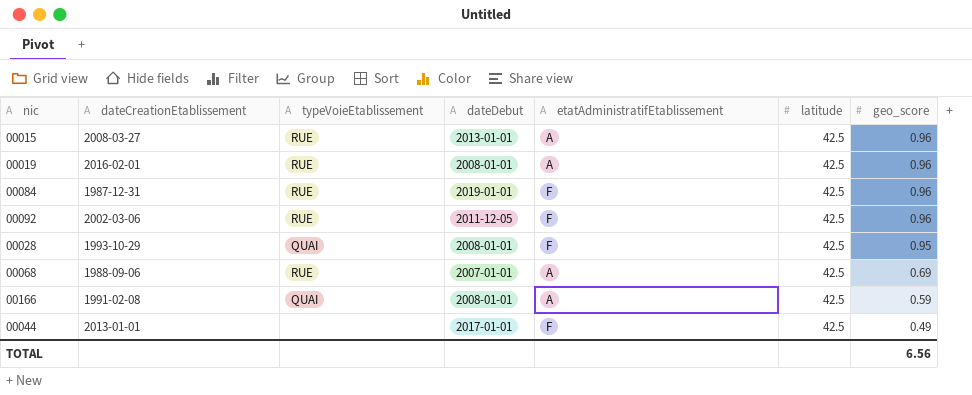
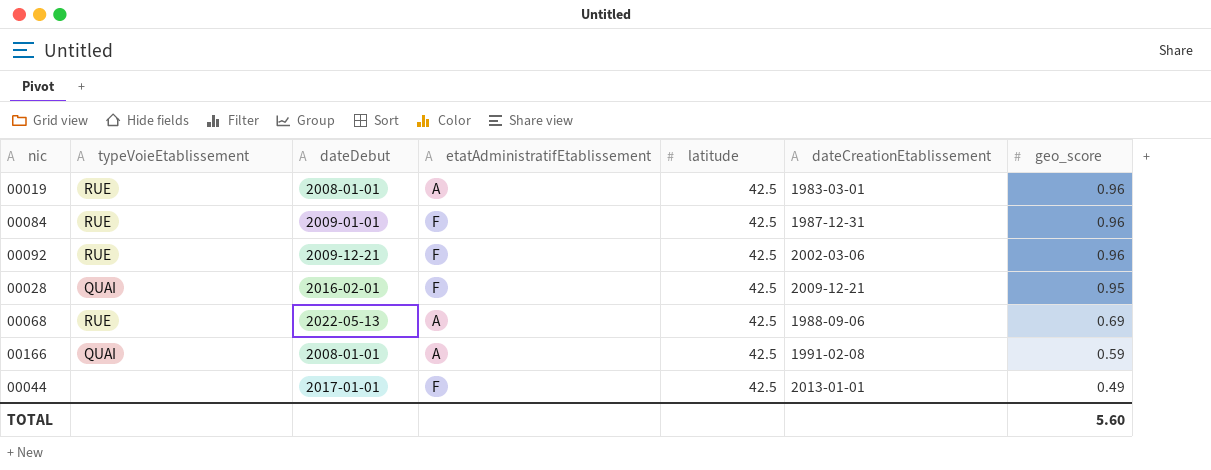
column dateCreationEtablissement | position: 2 -> 6
row 00015: 2008-03-27 | RUE | 2013-01-01 | A | 42.5 | 0.96 -> none
00019 | dateCreationEtablissement: 2016-02-01 -> 1983-03-01
00084 | dateDebut: 2019-01-01 -> 2009-01-01
00092 | dateDebut: 2011-12-05 -> 2009-12-21
00028 | dateDebut: 2008-01-01 -> 2016-02-01
00028 | dateCreationEtablissement: 1993-10-29 -> 2009-12-21
00068 | dateDebut: 2007-01-01 -> 2022-05-13
TOTAL | geo_score: 6.56 -> 5.60

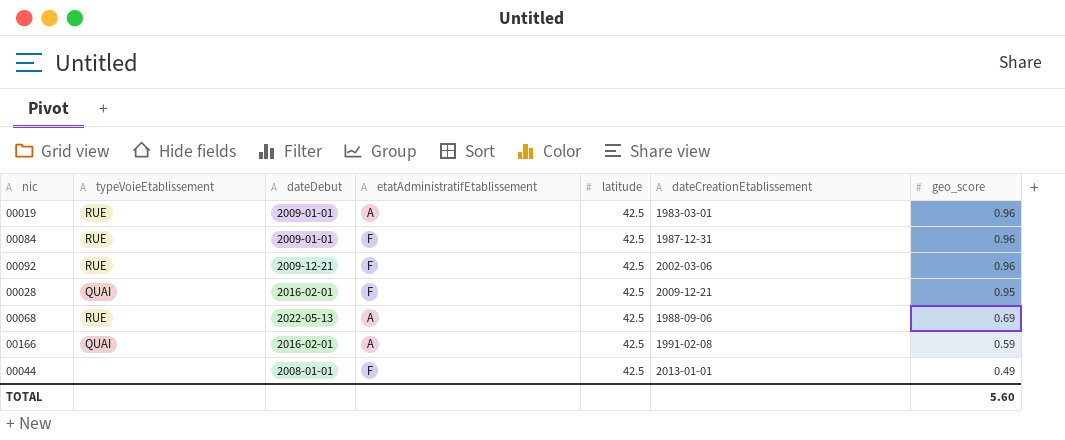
00019 | dateDebut: 2008-01-01 -> 2009-01-01
00166 | dateDebut: 2008-01-01 -> 2016-02-01
00044 | dateDebut: 2017-01-01 -> 2008-01-01

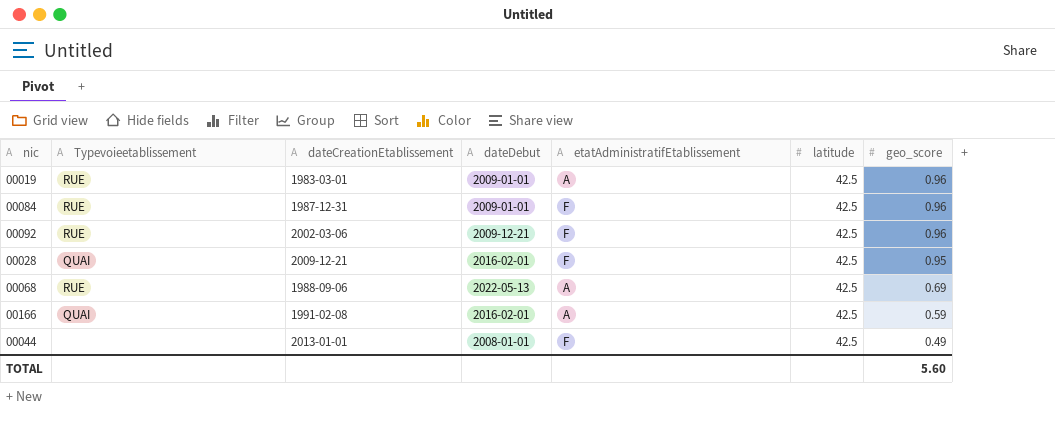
column name: typeVoieEtablissement -> Typevoieetablissement
column dateCreationEtablissement | position: 6 -> 3

